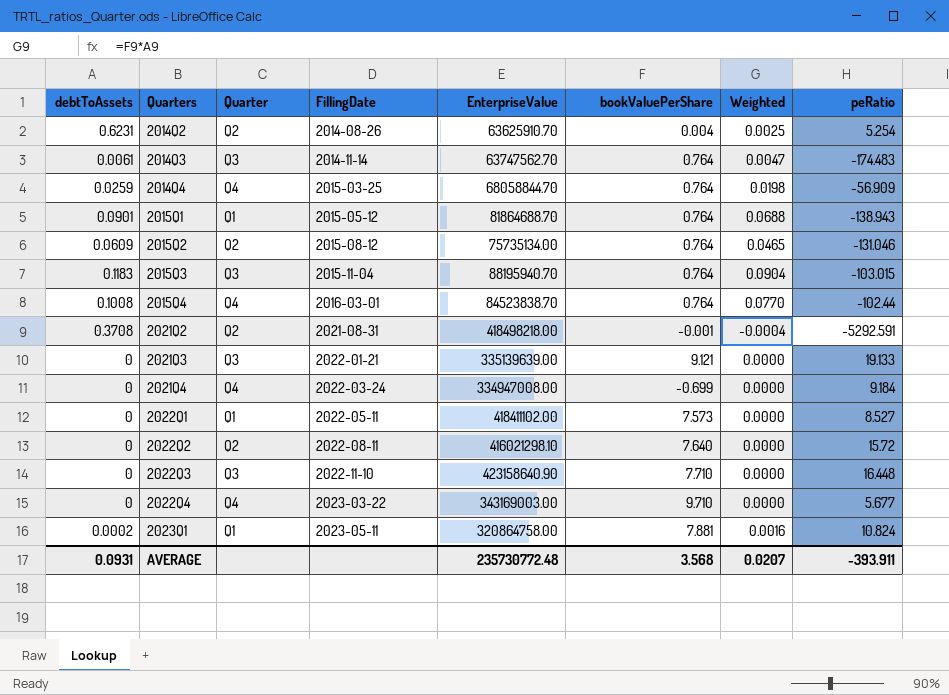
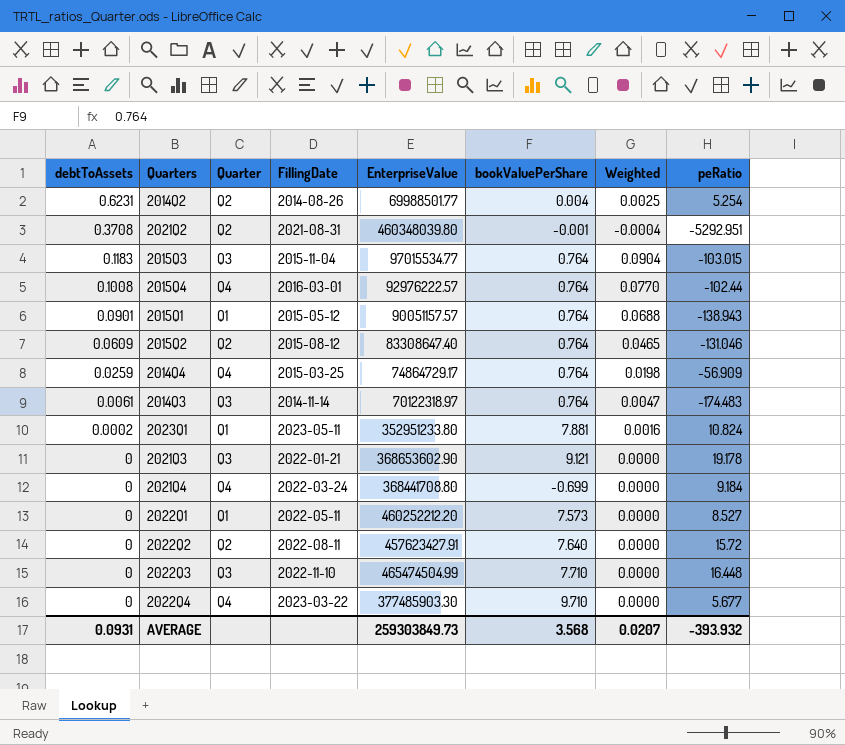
row order: Quarters ascending -> debtToAssets descending
2014Q2 | EnterpriseValue: 63625910.70 -> 69988501.77
2021Q2 | EnterpriseValue: 418498218.00 -> 460348039.80
2021Q2 | peRatio: -5292.591 -> -5292.951
2015Q3 | EnterpriseValue: 88195940.70 -> 97015534.77
2015Q4 | EnterpriseValue: 84523838.70 -> 92976222.57
2015Q1 | EnterpriseValue: 81864688.70 -> 90051157.57
2015Q2 | EnterpriseValue: 75735134.00 -> 83308647.40
2014Q4 | EnterpriseValue: 68058844.70 -> 74864729.17
2014Q3 | EnterpriseValue: 63747562.70 -> 70122318.97
2023Q1 | EnterpriseValue: 320864758.00 -> 352951233.80
2021Q3 | EnterpriseValue: 335139639.00 -> 368653602.90
2021Q3 | peRatio: 19.133 -> 19.178
2021Q4 | EnterpriseValue: 334947008.00 -> 368441708.80
2022Q1 | EnterpriseValue: 418411102.00 -> 460252212.20
2022Q2 | EnterpriseValue: 416021298.10 -> 457623427.91
2022Q3 | EnterpriseValue: 423158640.90 -> 465474504.99
2022Q4 | EnterpriseValue: 343169003.00 -> 377485903.30
AVERAGE | EnterpriseValue: 235730772.48 -> 259303849.73
AVERAGE | peRatio: -393.911 -> -393.932

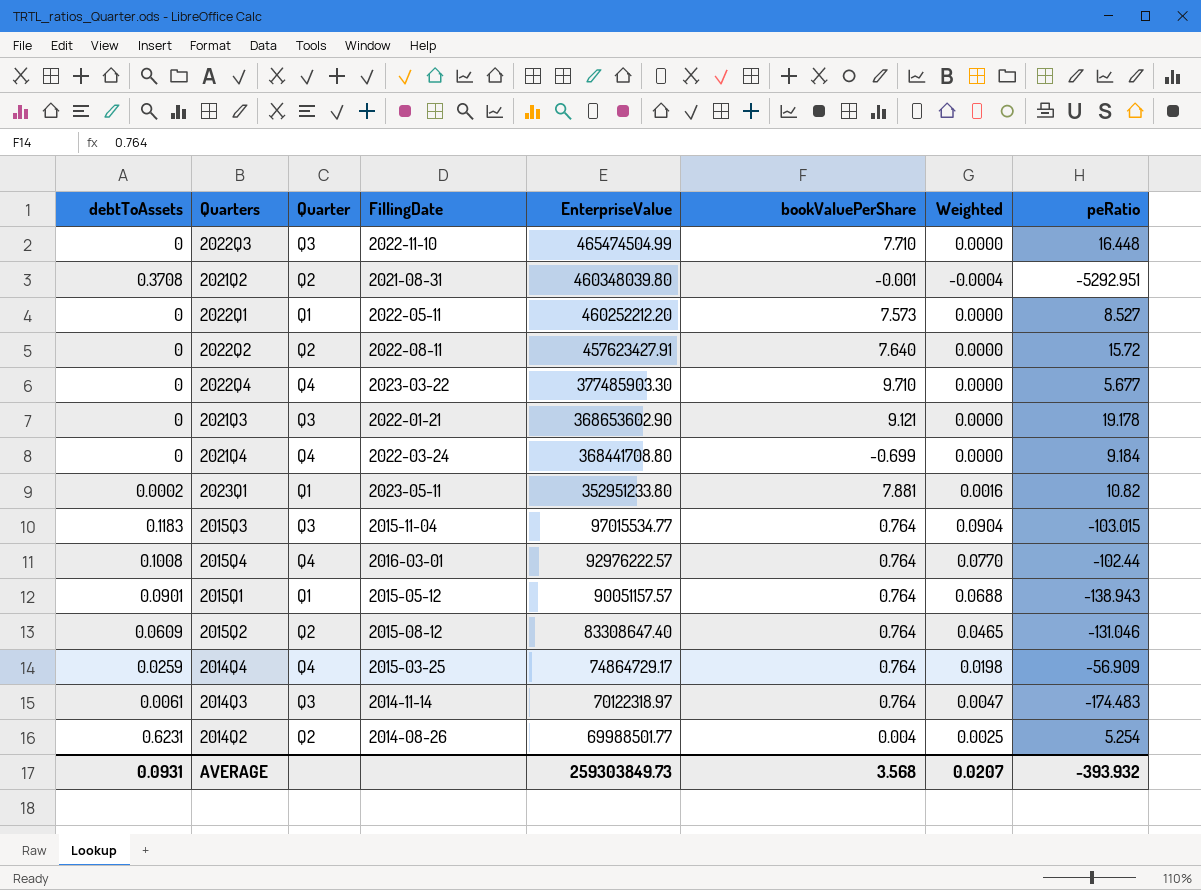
row order: debtToAssets descending -> EnterpriseValue descending
2023Q1 | peRatio: 10.824 -> 10.82

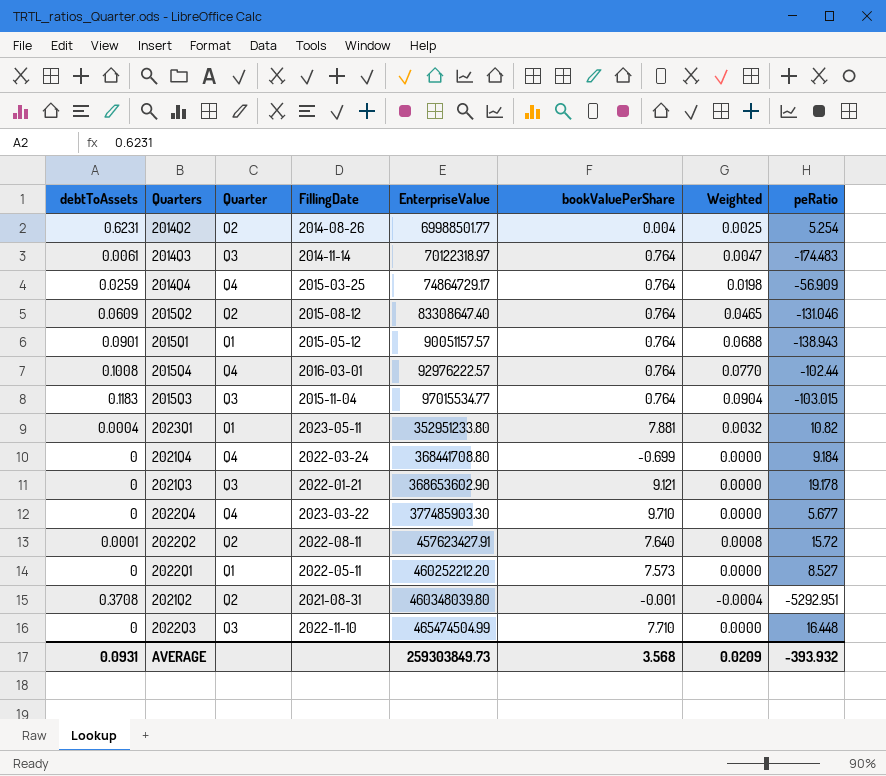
row order: EnterpriseValue descending -> EnterpriseValue ascending
2023Q1 | debtToAssets: 0.0002 -> 0.0004
2023Q1 | Weighted: 0.0016 -> 0.0032
2022Q2 | debtToAssets: 0 -> 0.0001
2022Q2 | Weighted: 0.0000 -> 0.0008
AVERAGE | Weighted: 0.0207 -> 0.0209

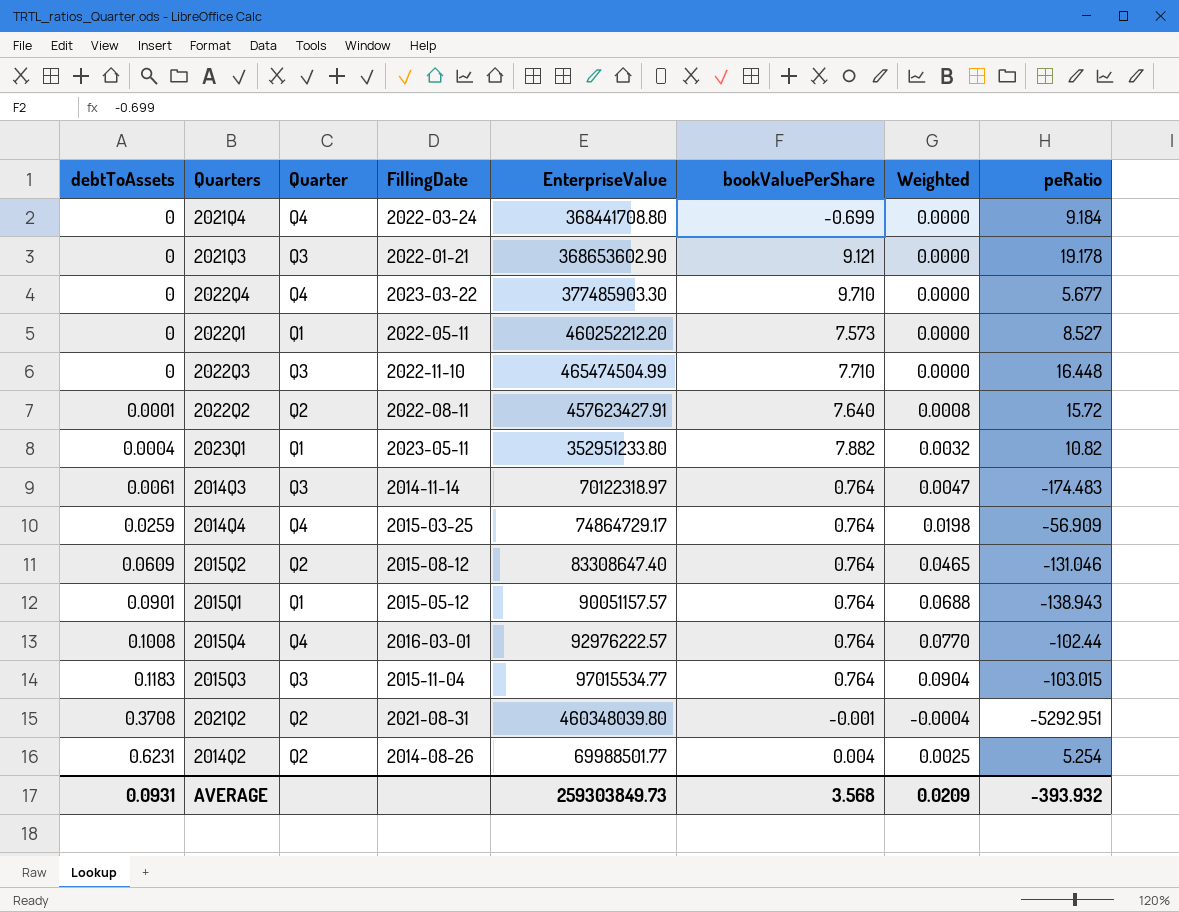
row order: EnterpriseValue ascending -> debtToAssets ascending
2023Q1 | bookValuePerShare: 7.881 -> 7.882

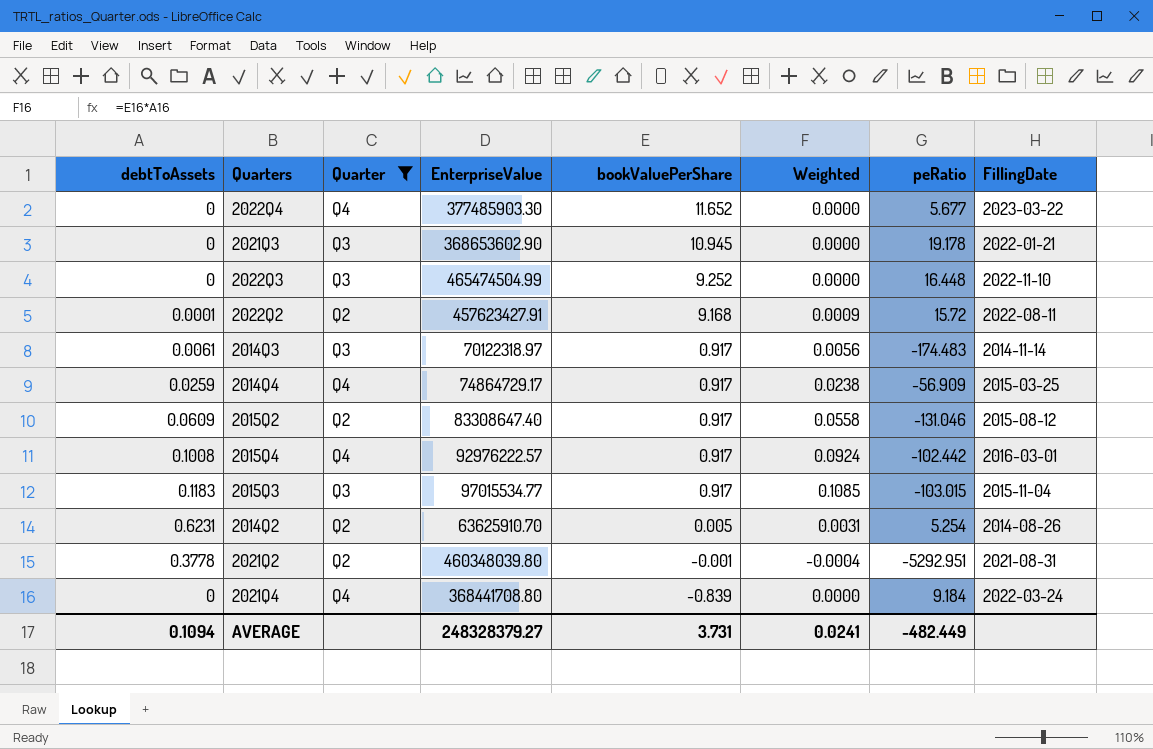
filter: none -> Quarter != Q1
row order: debtToAssets ascending -> bookValuePerShare descending
column FillingDate | position: 4 -> 8
2022Q4 | bookValuePerShare: 9.710 -> 11.652
2021Q3 | bookValuePerShare: 9.121 -> 10.945
2022Q3 | bookValuePerShare: 7.710 -> 9.252
2022Q2 | bookValuePerShare: 7.640 -> 9.168
2022Q2 | Weighted: 0.0008 -> 0.0009
2014Q3 | bookValuePerShare: 0.764 -> 0.917
2014Q3 | Weighted: 0.0047 -> 0.0056
2014Q4 | bookValuePerShare: 0.764 -> 0.917
2014Q4 | Weighted: 0.0198 -> 0.0238
2015Q2 | bookValuePerShare: 0.764 -> 0.917
2015Q2 | Weighted: 0.0465 -> 0.0558
2015Q4 | bookValuePerShare: 0.764 -> 0.917
2015Q4 | Weighted: 0.0770 -> 0.0924
2015Q4 | peRatio: -102.44 -> -102.442
2015Q3 | bookValuePerShare: 0.764 -> 0.917
2015Q3 | Weighted: 0.0904 -> 0.1085
2014Q2 | EnterpriseValue: 69988501.77 -> 63625910.70
2014Q2 | bookValuePerShare: 0.004 -> 0.005
2014Q2 | Weighted: 0.0025 -> 0.0031
2021Q2 | debtToAssets: 0.3708 -> 0.3778
2021Q4 | bookValuePerShare: -0.699 -> -0.839
AVERAGE | debtToAssets: 0.0931 -> 0.1094
AVERAGE | EnterpriseValue: 259303849.73 -> 248328379.27
AVERAGE | bookValuePerShare: 3.568 -> 3.731
AVERAGE | Weighted: 0.0209 -> 0.0241
AVERAGE | peRatio: -393.932 -> -482.449

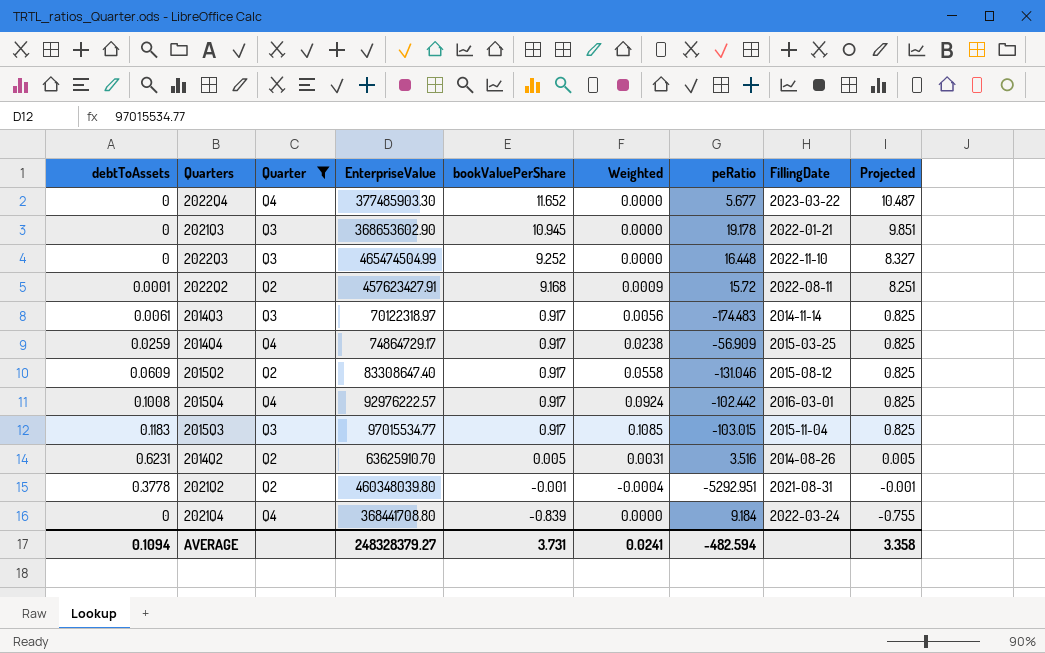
column Projected | formula: none -> [bookValuePerShare] * 0.9
2014Q2 | peRatio: 5.254 -> 3.516
AVERAGE | peRatio: -482.449 -> -482.594

